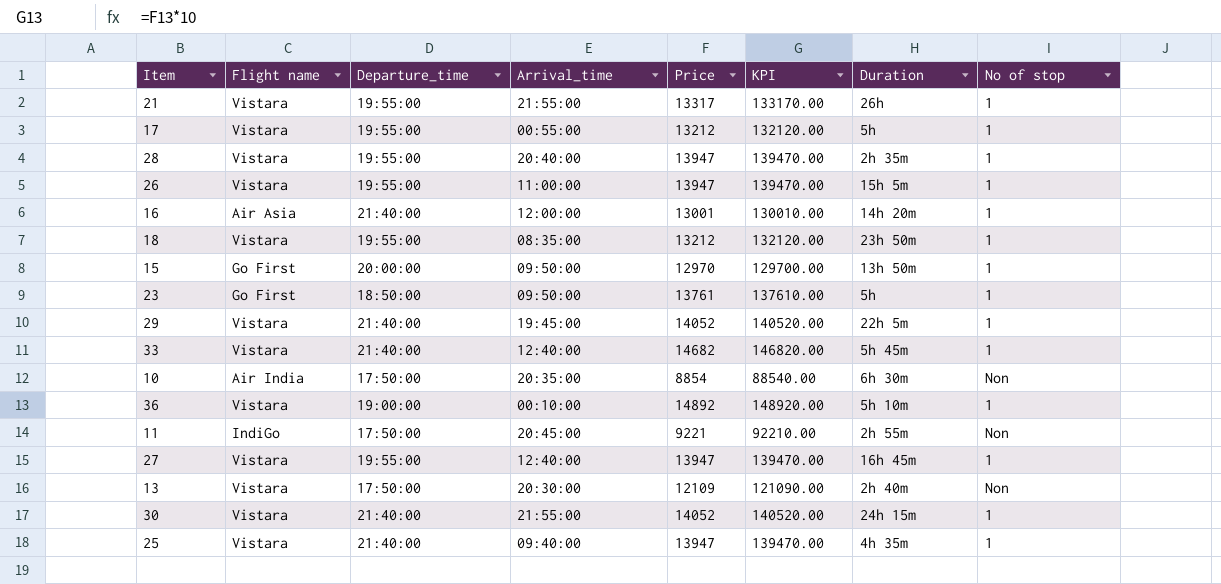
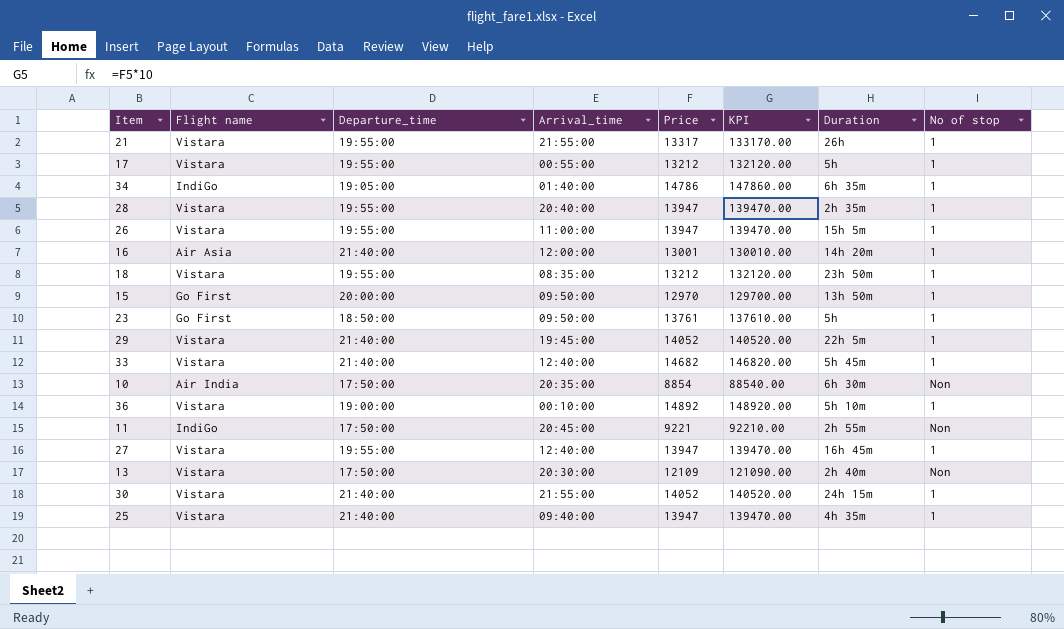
row 34: none -> IndiGo | 19:05:00 | 01:40:00 | 14786 | 147860.00 | 6h 35m | 1

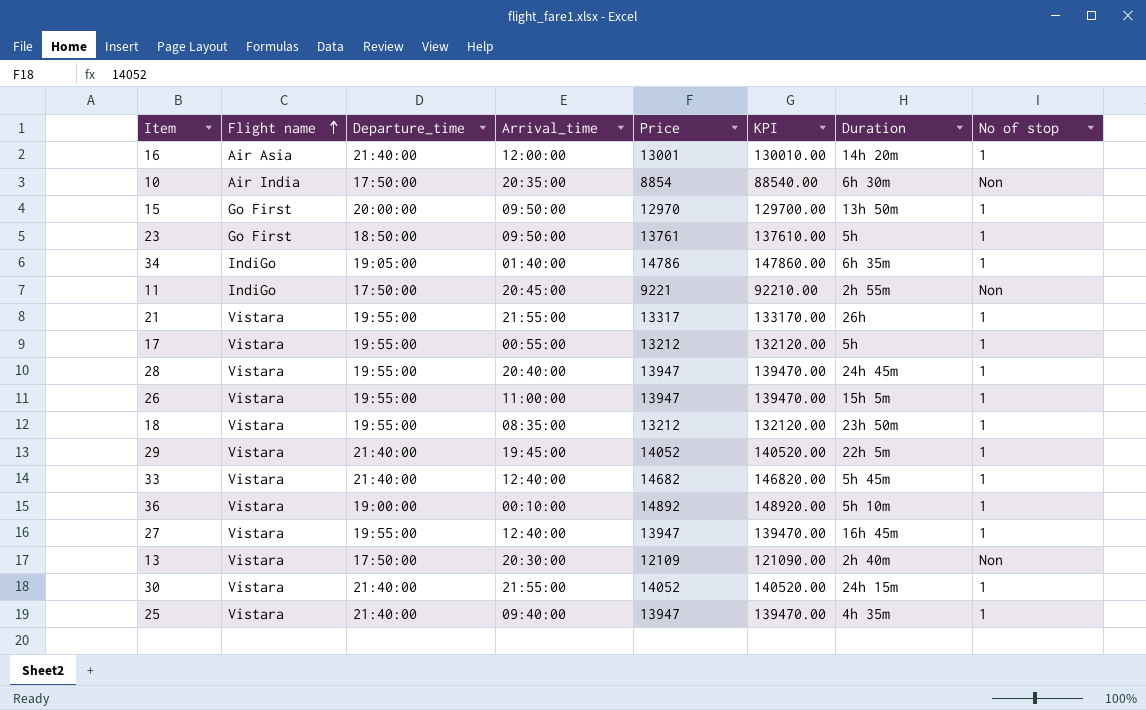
row order: none -> Flight name ascending
28 | Duration: 2h 35m -> 24h 45m

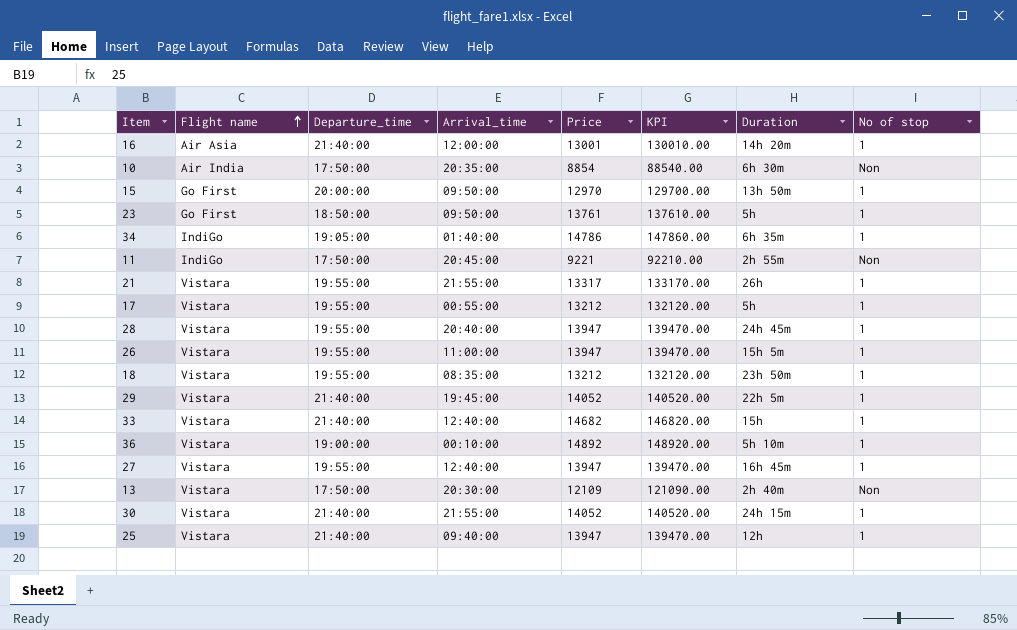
33 | Duration: 5h 45m -> 15h
25 | Duration: 4h 35m -> 12h

